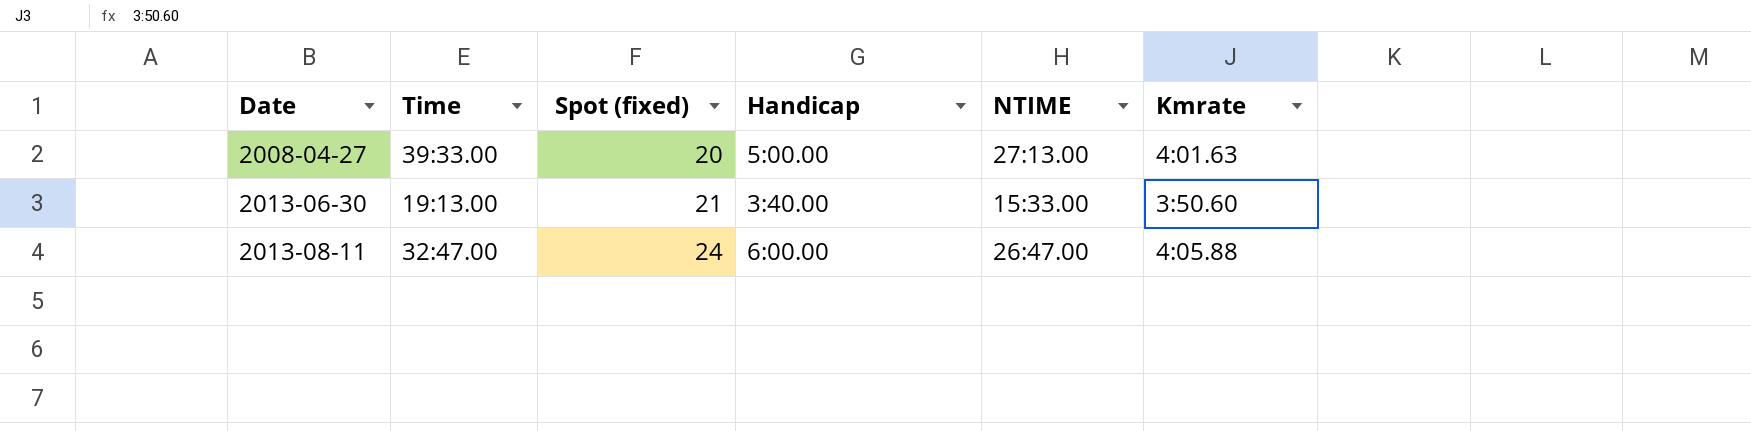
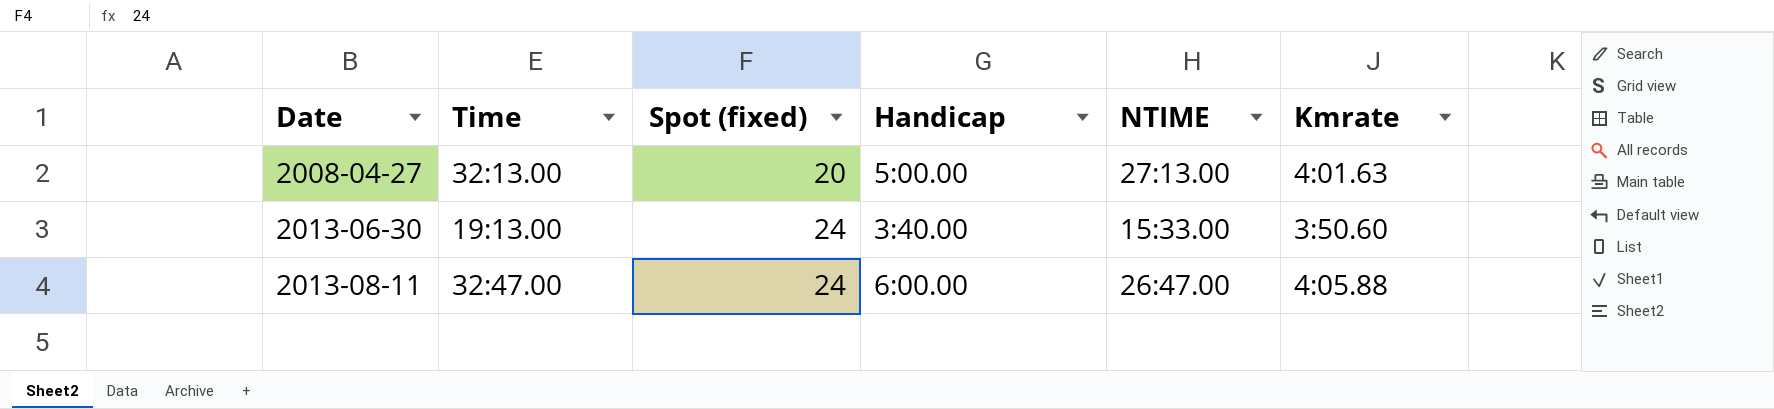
2008-04-27 | Time: 39:33.00 -> 32:13.00
2013-06-30 | Spot (fixed): 21 -> 24

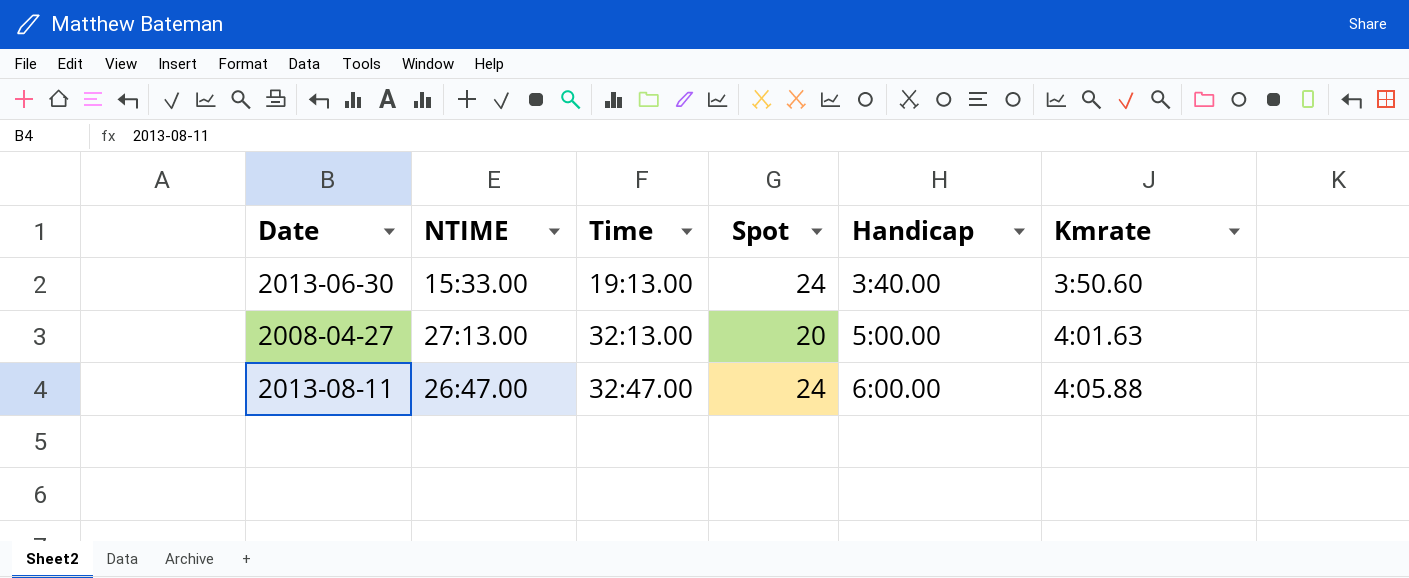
row order: Date ascending -> Time ascending
column NTIME | position: 5 -> 2
column name: Spot (fixed) -> Spot

